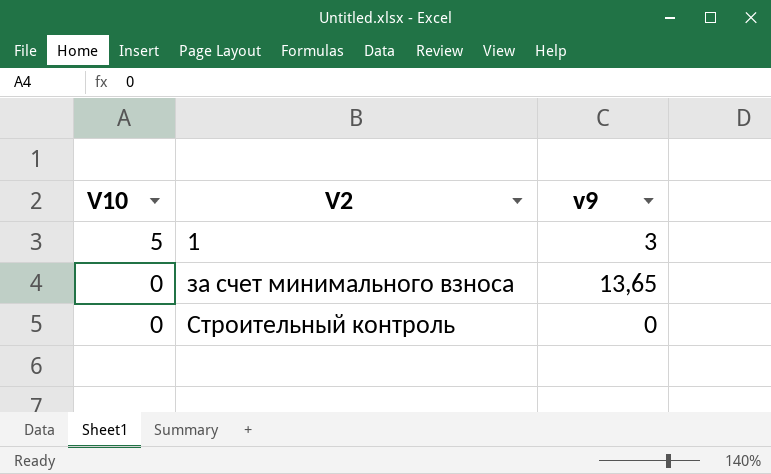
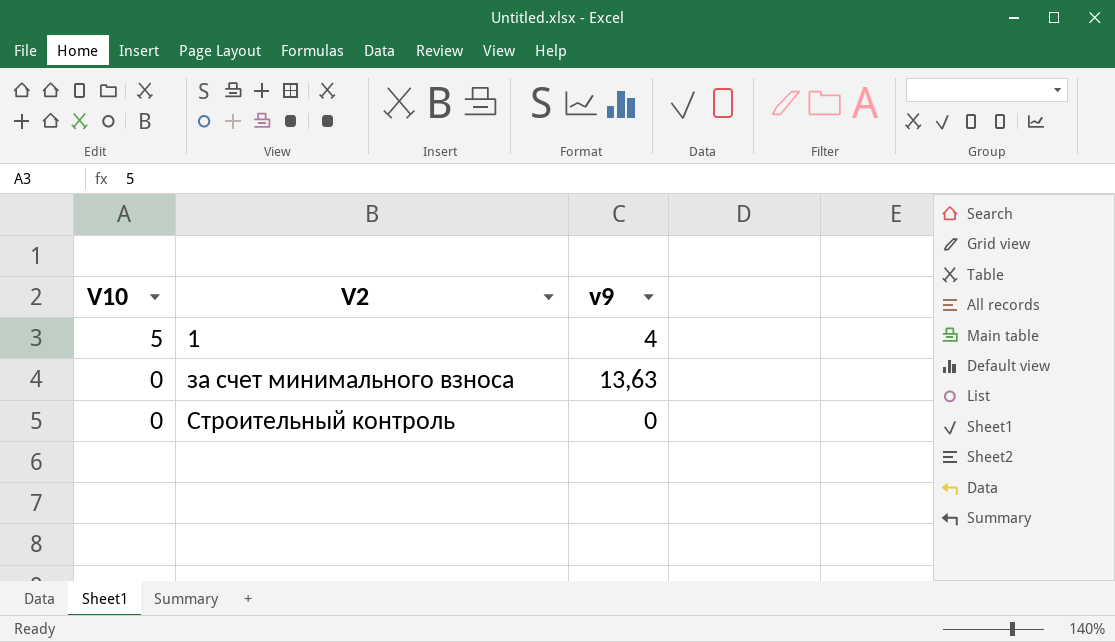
1 | v9: 3 -> 4
за счет минимального взноса | v9: 13,65 -> 13,63

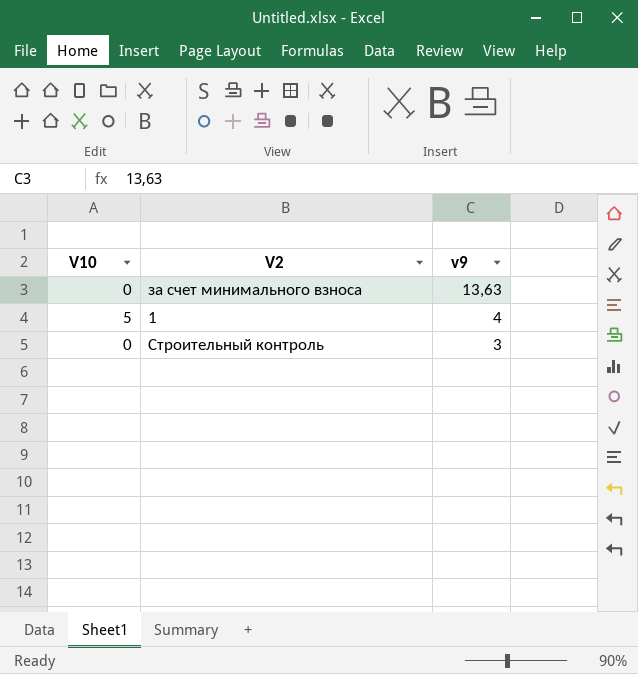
row order: V10 descending -> v9 descending
Строительный контроль | v9: 0 -> 3

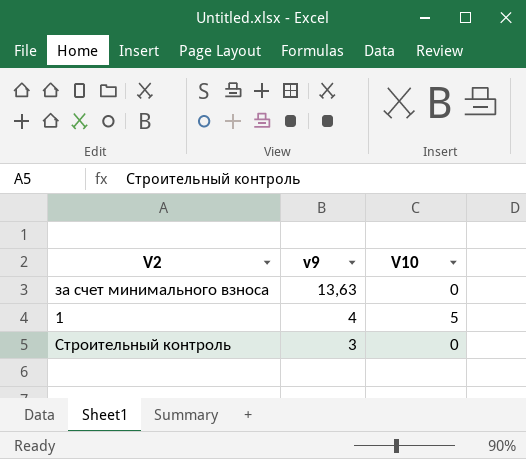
column V10 | position: 1 -> 3

